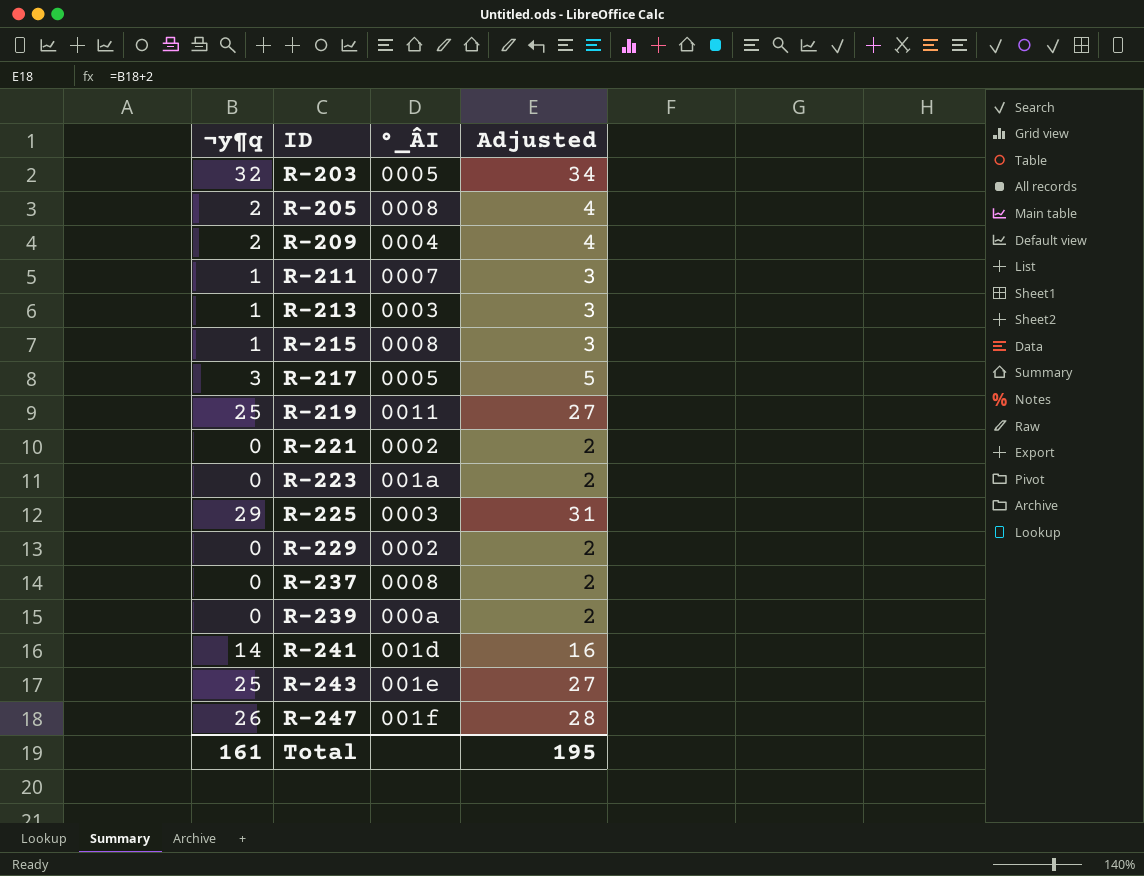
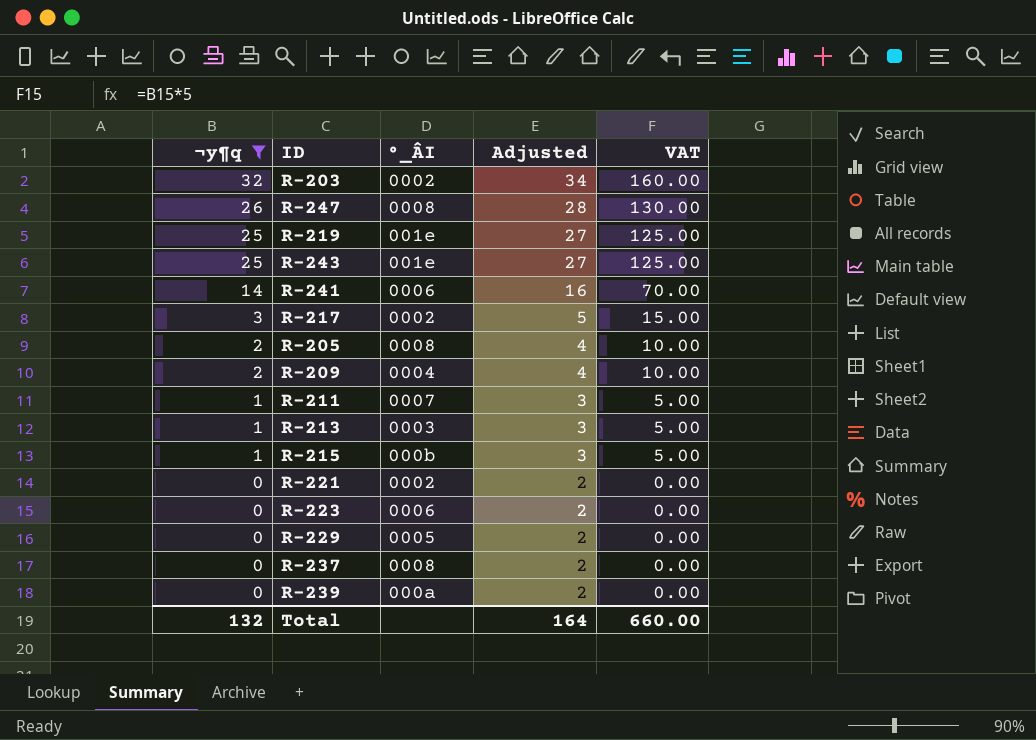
filter: none -> ¬y¶q != 29
row order: ID ascending -> ¬y¶q descending
column VAT | formula: none -> [¬y¶q] * 5
R-203 | °_ÂI: 0005 -> 0002
R-247 | °_ÂI: 001f -> 0008
R-219 | °_ÂI: 0011 -> 001e
R-241 | °_ÂI: 001d -> 0006
R-217 | °_ÂI: 0005 -> 0002
R-215 | °_ÂI: 0008 -> 000b
R-223 | °_ÂI: 001a -> 0006
R-229 | °_ÂI: 0002 -> 0005
Total | ¬y¶q: 161 -> 132
Total | Adjusted: 195 -> 164

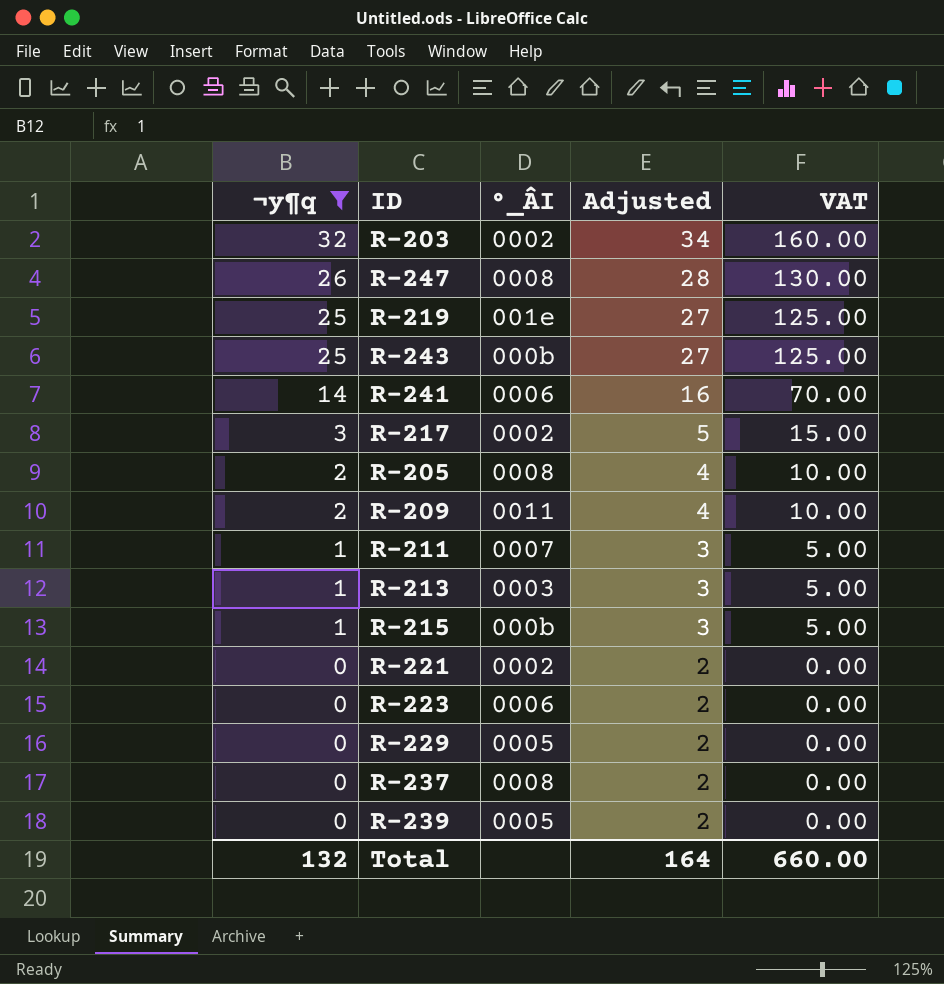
R-243 | °_ÂI: 001e -> 000b
R-209 | °_ÂI: 0004 -> 0011
R-239 | °_ÂI: 000a -> 0005

